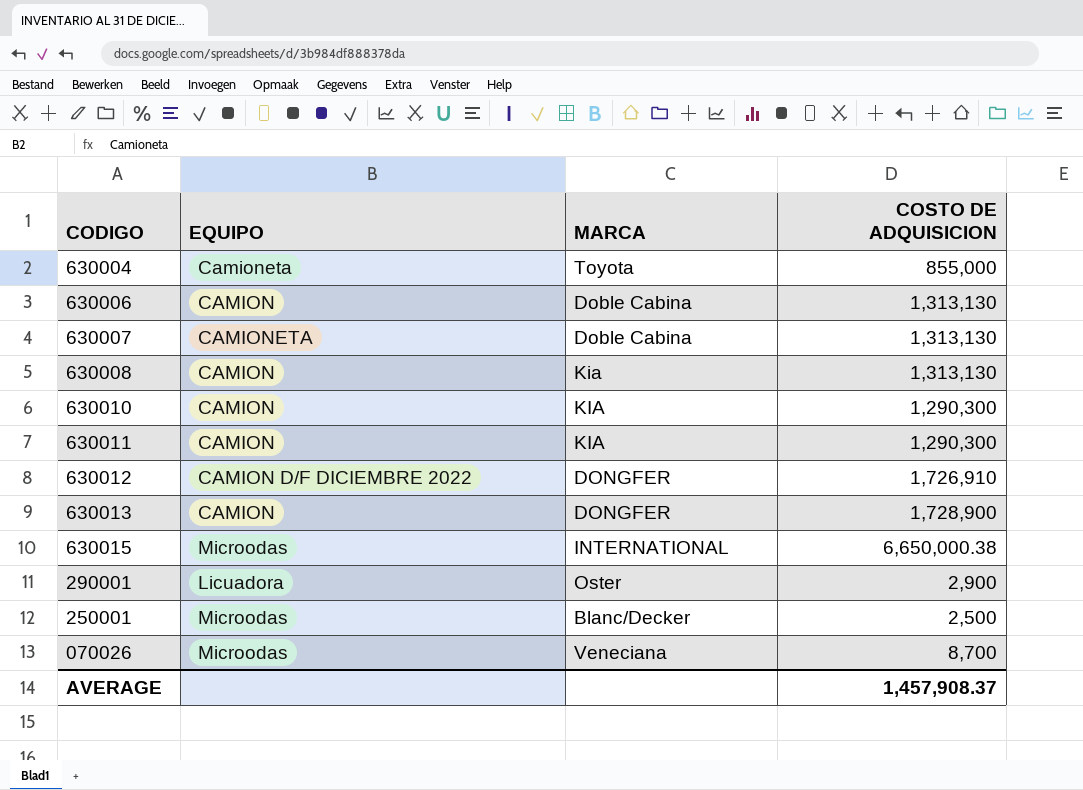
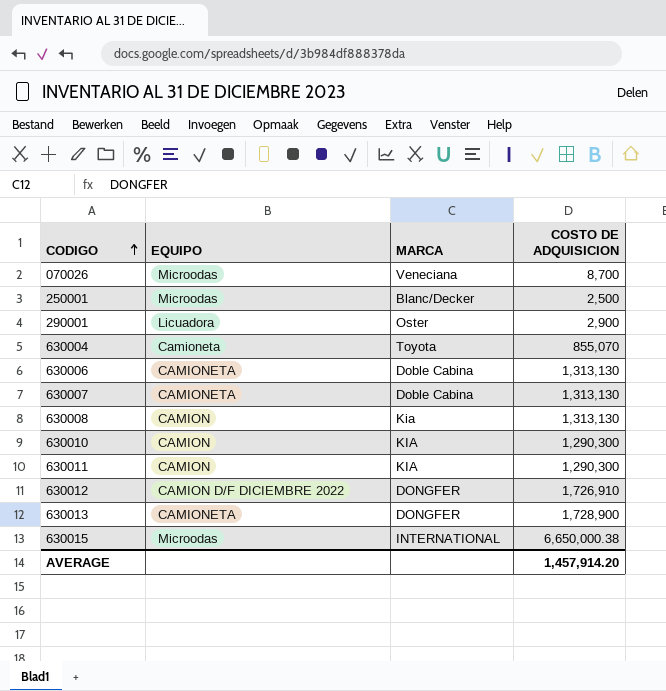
row order: none -> CODIGO ascending
630004 | COSTO DE ADQUISICION: 855,000 -> 855,070
630006 | EQUIPO: CAMION -> CAMIONETA
630013 | EQUIPO: CAMION -> CAMIONETA
AVERAGE | COSTO DE ADQUISICION: 1,457,908.37 -> 1,457,914.20

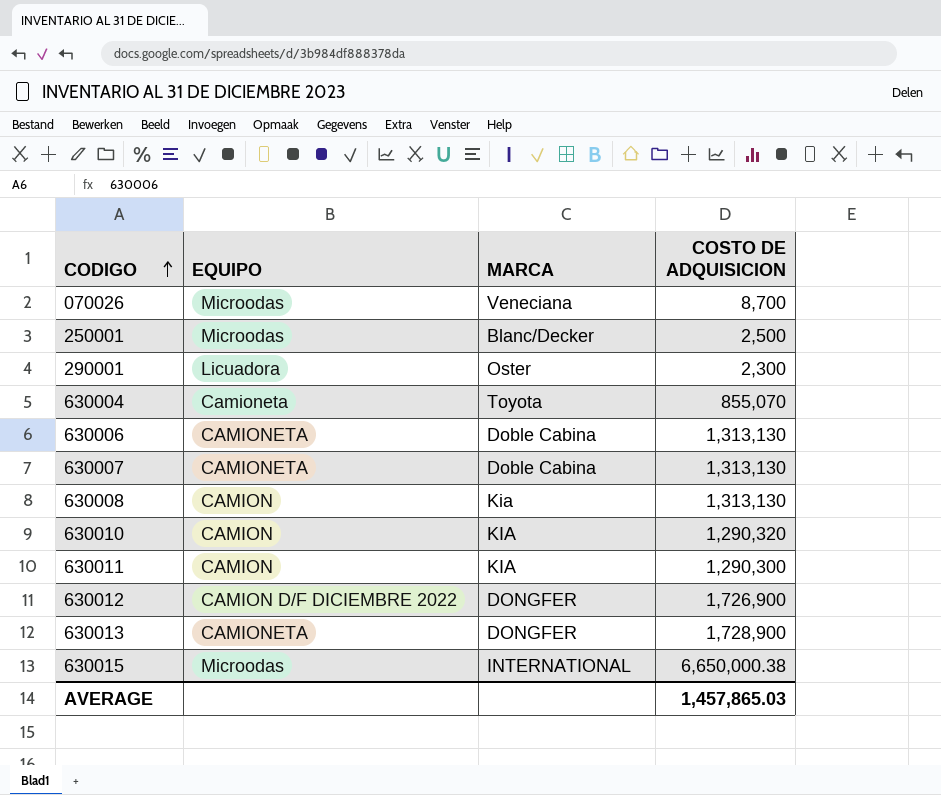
290001 | COSTO DE ADQUISICION: 2,900 -> 2,300
630010 | COSTO DE ADQUISICION: 1,290,300 -> 1,290,320
630012 | COSTO DE ADQUISICION: 1,726,910 -> 1,726,900
AVERAGE | COSTO DE ADQUISICION: 1,457,914.20 -> 1,457,865.03

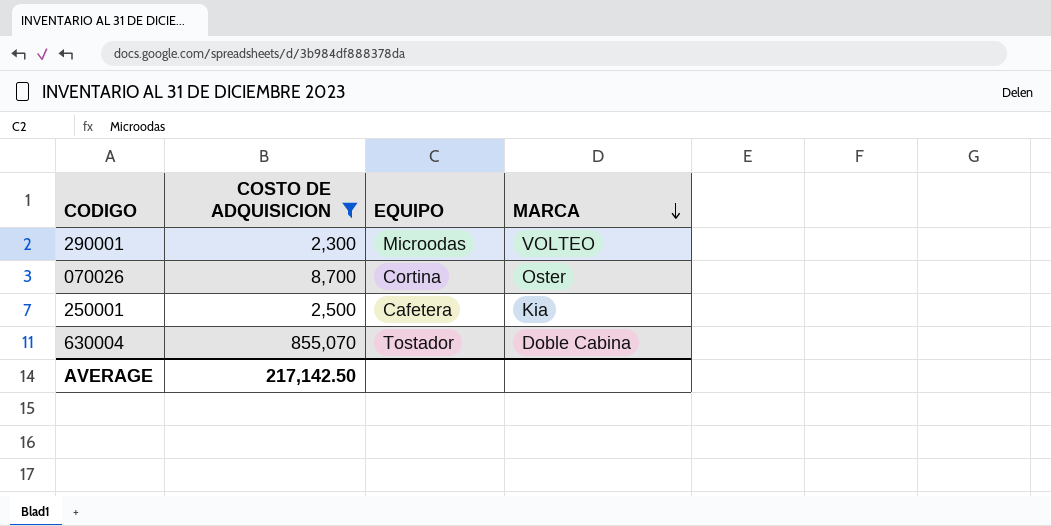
filter: none -> COSTO DE ADQUISICION <= 855,070
row order: CODIGO ascending -> MARCA descending
column COSTO DE ADQUISICION | position: 4 -> 2
290001 | EQUIPO: Licuadora -> Microodas
290001 | MARCA: Oster -> VOLTEO
070026 | EQUIPO: Microodas -> Cortina
070026 | MARCA: Veneciana -> Oster
250001 | EQUIPO: Microodas -> Cafetera
250001 | MARCA: Blanc/Decker -> Kia
630004 | EQUIPO: Camioneta -> Tostador
630004 | MARCA: Toyota -> Doble Cabina
AVERAGE | COSTO DE ADQUISICION: 1,457,865.03 -> 217,142.50

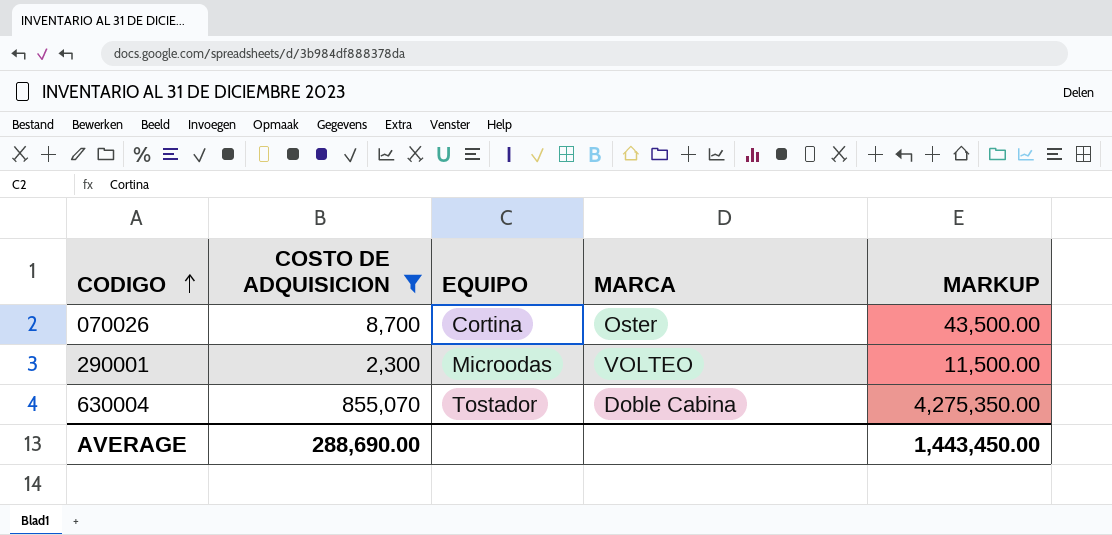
row order: MARCA descending -> CODIGO ascending
column MARKUP | formula: none -> [COSTO DE ADQUISICION] * 5
row 250001: 2,500 | Cafetera | Kia -> none
AVERAGE | COSTO DE ADQUISICION: 217,142.50 -> 288,690.00

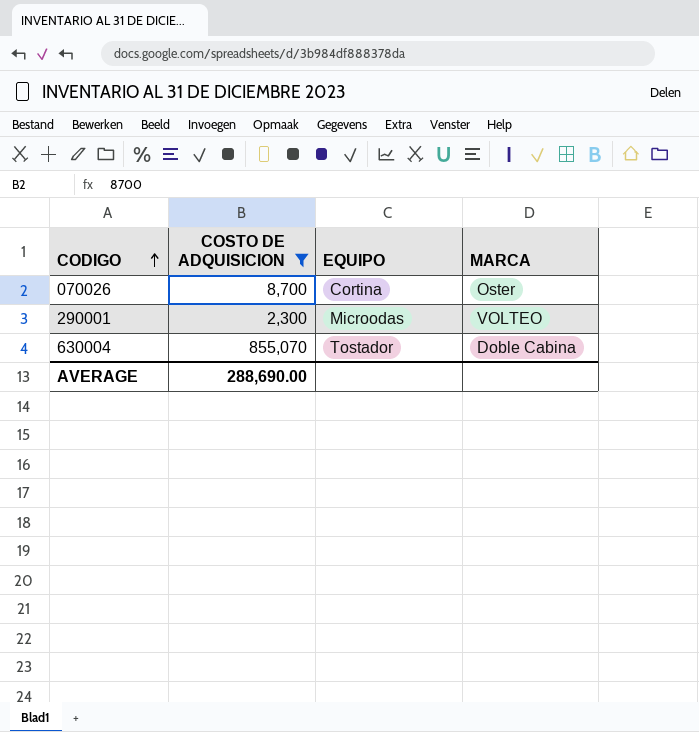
column MARKUP | formula: [COSTO DE ADQUISICION] * 5 -> none

